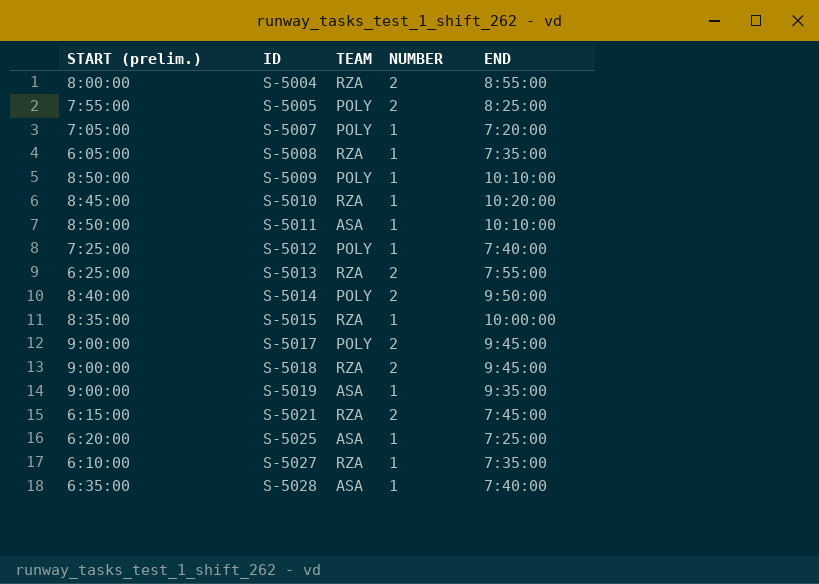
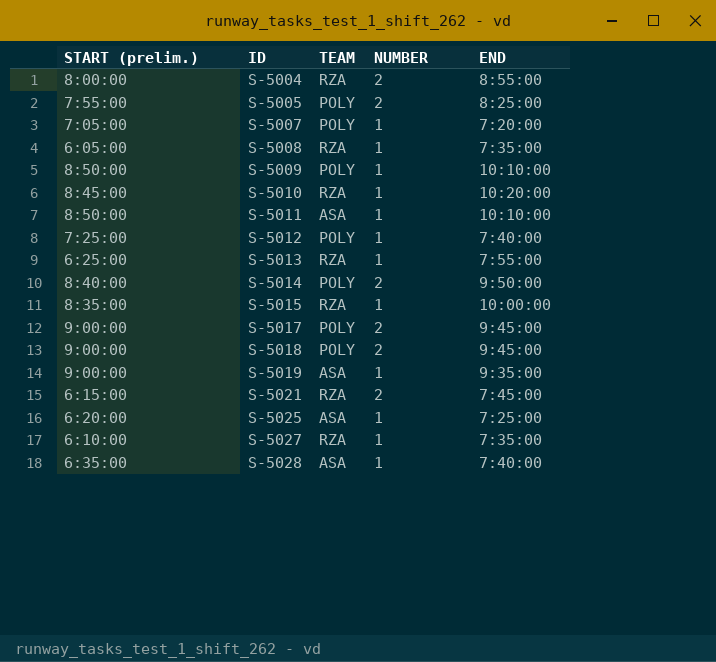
S-5013 | NUMBER: 2 -> 1
S-5018 | TEAM: RZA -> POLY

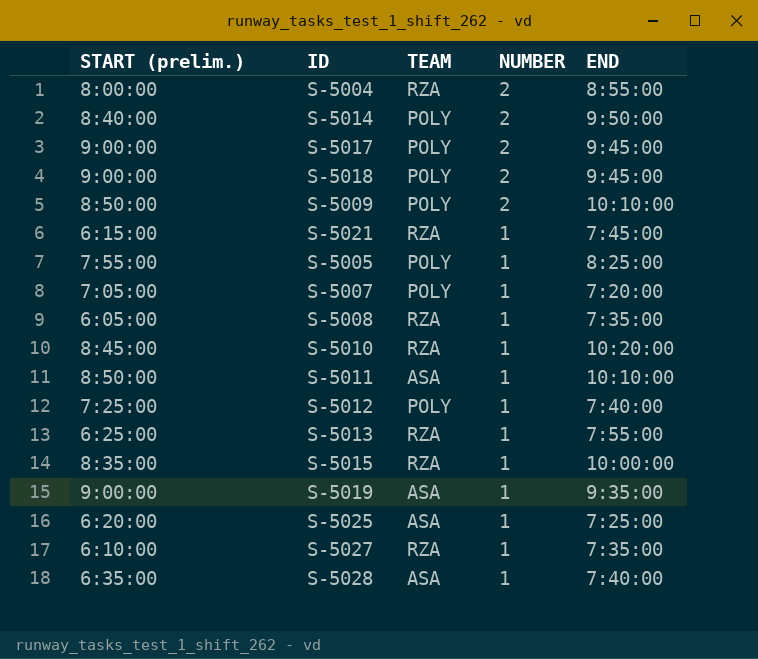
row order: ID ascending -> NUMBER descending
S-5009 | NUMBER: 1 -> 2
S-5021 | NUMBER: 2 -> 1
S-5005 | NUMBER: 2 -> 1

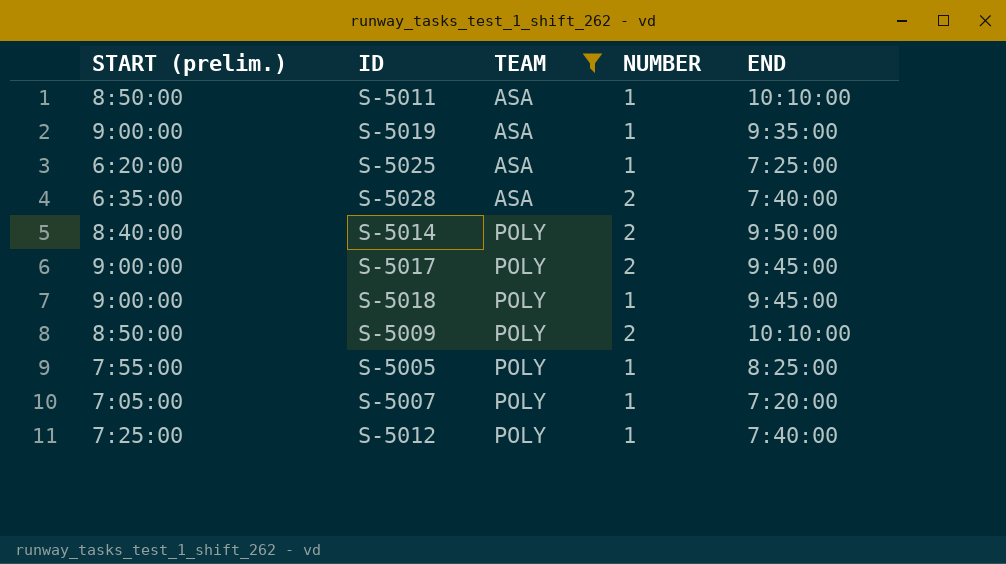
filter: none -> TEAM != RZA
row order: NUMBER descending -> TEAM ascending
S-5028 | NUMBER: 1 -> 2
S-5018 | NUMBER: 2 -> 1

